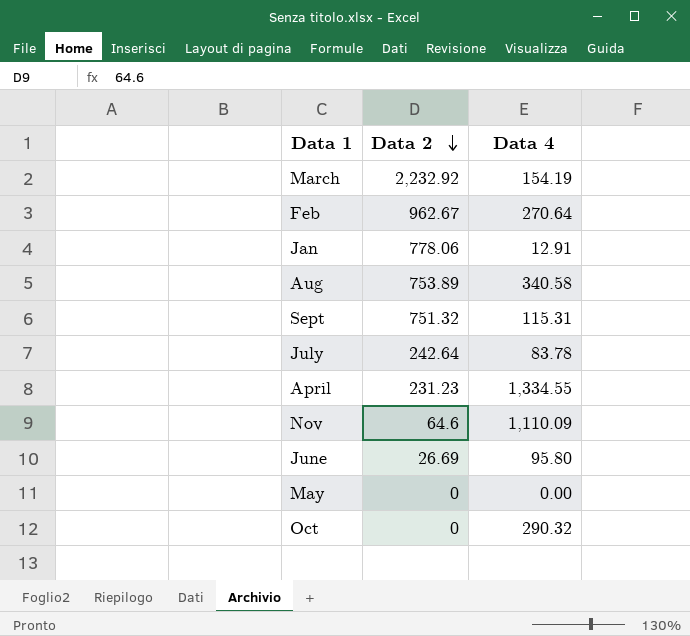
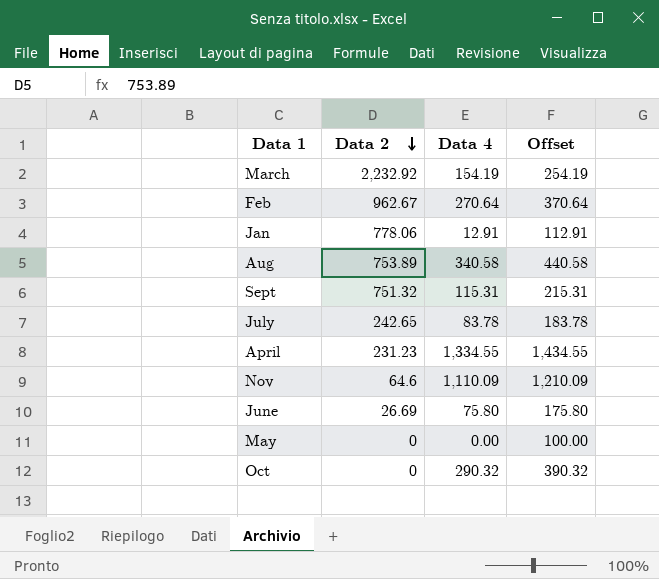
column Offset | formula: none -> [Data 4] + 100
July | Data 2: 242.64 -> 242.65
June | Data 4: 95.80 -> 75.80

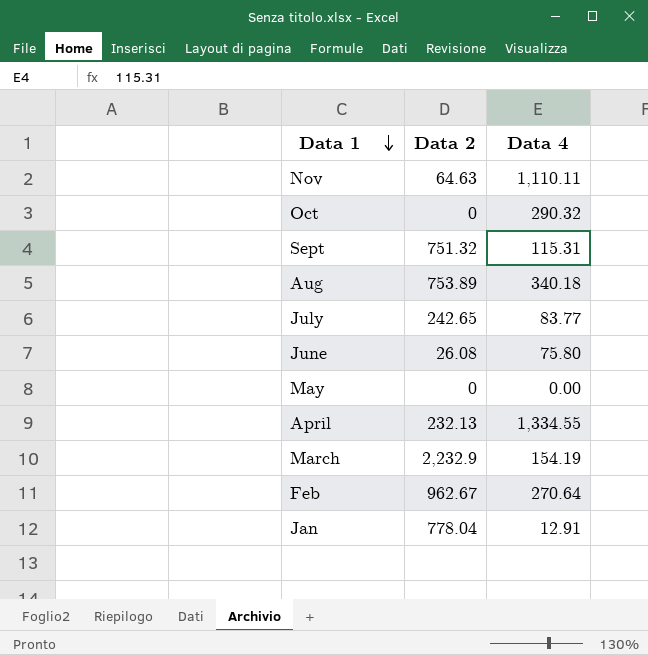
row order: Data 2 descending -> Data 1 descending
column Offset | formula: [Data 4] + 100 -> none
Nov | Data 2: 64.6 -> 64.63
Nov | Data 4: 1,110.09 -> 1,110.11
Aug | Data 4: 340.58 -> 340.18
July | Data 4: 83.78 -> 83.77
June | Data 2: 26.69 -> 26.08
April | Data 2: 231.23 -> 232.13
March | Data 2: 2,232.92 -> 2,232.9
Jan | Data 2: 778.06 -> 778.04

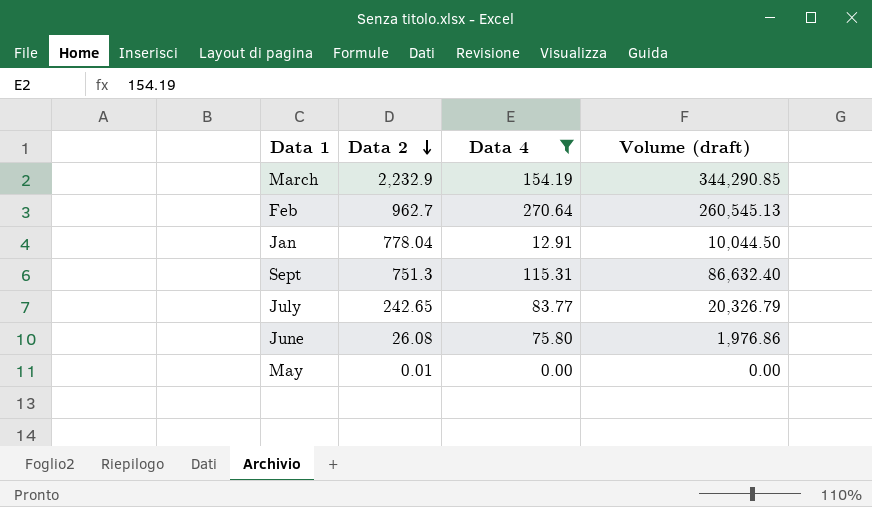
filter: none -> Data 4 <= 270.64
row order: Data 1 descending -> Data 2 descending
column Volume (draft) | formula: none -> [Data 2] * [Data 4]
Feb | Data 2: 962.67 -> 962.7
Sept | Data 2: 751.32 -> 751.3
May | Data 2: 0 -> 0.01

